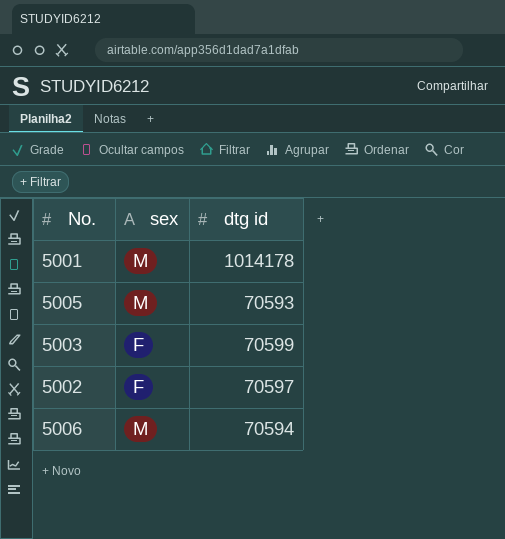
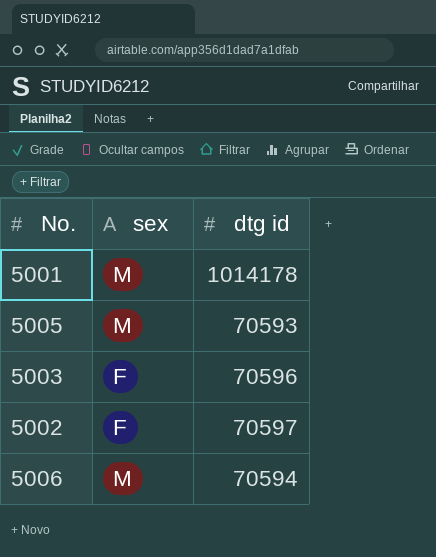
5003 | dtg id: 70599 -> 70596

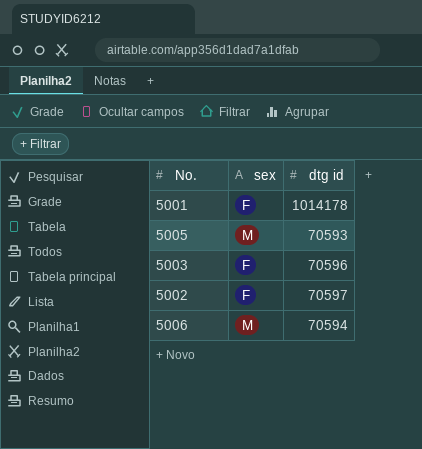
5001 | sex: M -> F

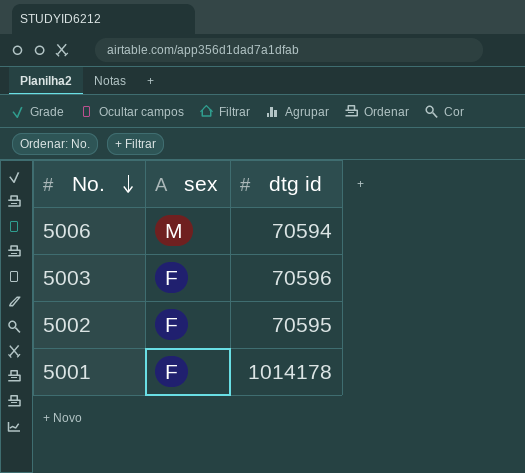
row order: none -> No. descending
row 5005: M | 70593 -> none
5002 | dtg id: 70597 -> 70595

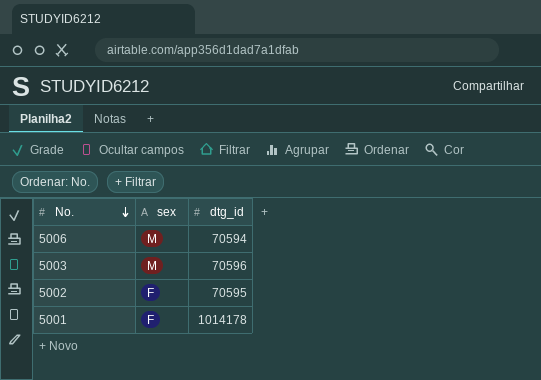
column name: dtg id -> dtg_id
5003 | sex: F -> M

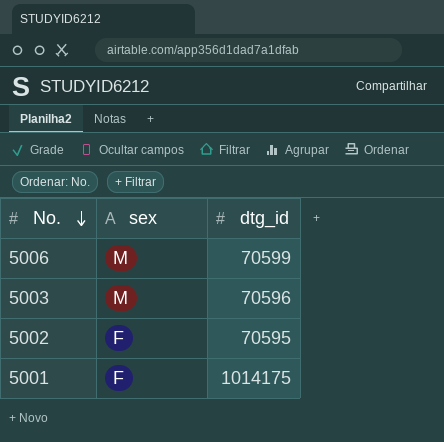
5006 | dtg_id: 70594 -> 70599
5001 | dtg_id: 1014178 -> 1014175

